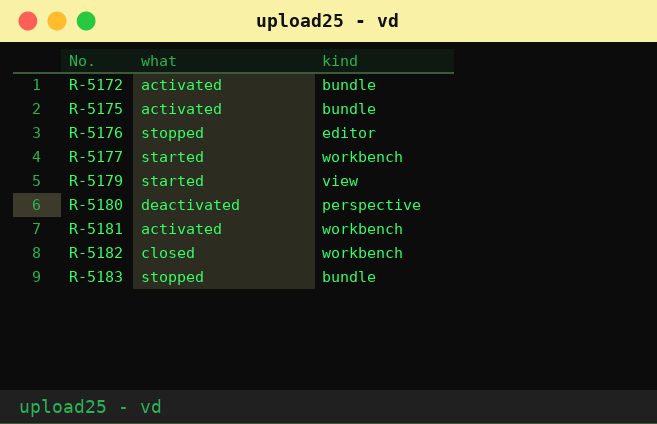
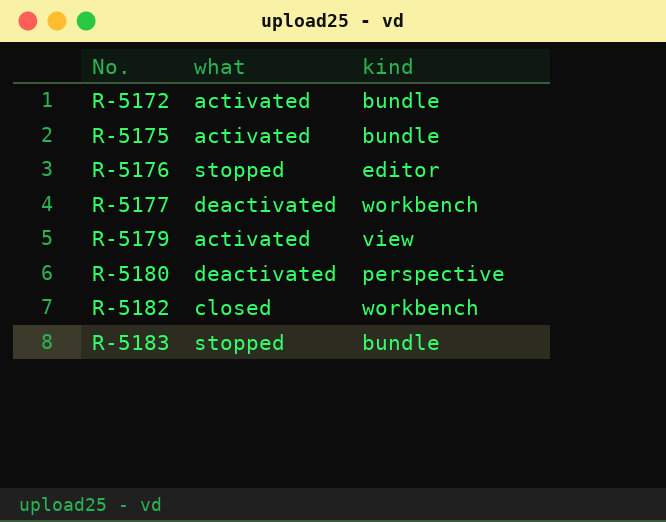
row R-5181: activated | workbench -> none
R-5177 | what: started -> deactivated
R-5179 | what: started -> activated

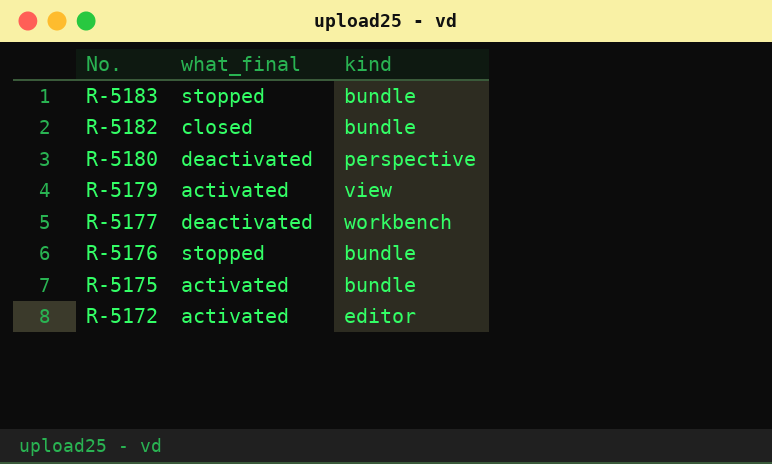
row order: No. ascending -> No. descending
column name: what -> what_final
R-5182 | kind: workbench -> bundle
R-5176 | kind: editor -> bundle
R-5172 | kind: bundle -> editor

